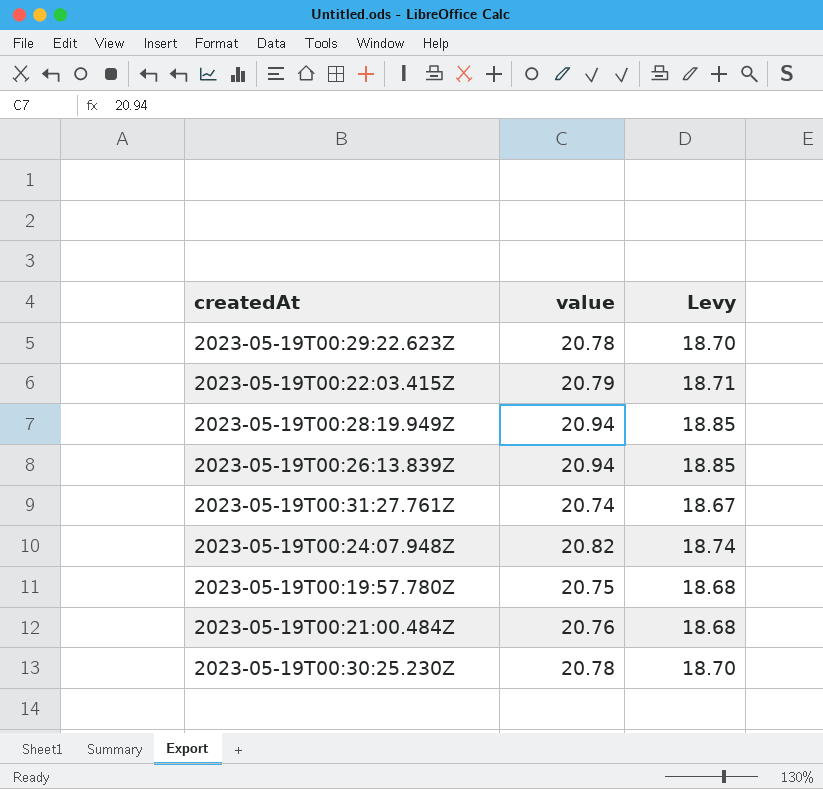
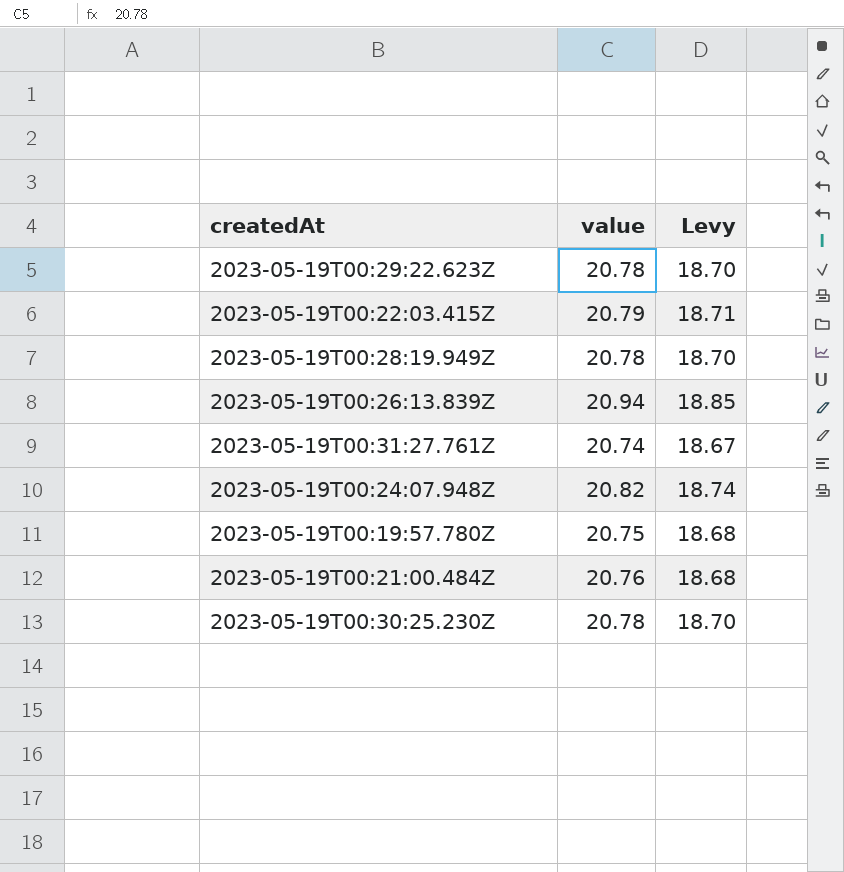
2023-05-19T00:28:19.949Z | value: 20.94 -> 20.78
2023-05-19T00:28:19.949Z | Levy: 18.85 -> 18.70

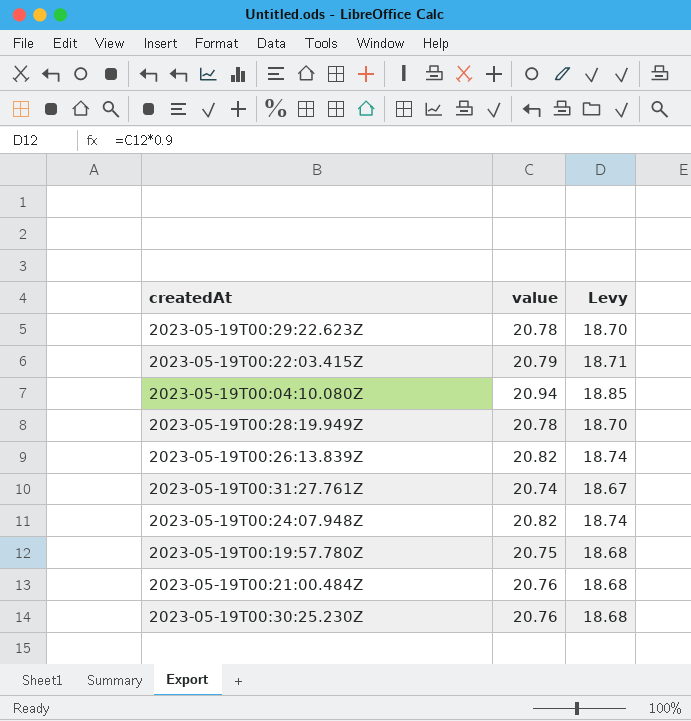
row 2023-05-19T00:04:10.080Z: none -> 20.94 | 18.85
2023-05-19T00:26:13.839Z | value: 20.94 -> 20.82
2023-05-19T00:26:13.839Z | Levy: 18.85 -> 18.74
2023-05-19T00:30:25.230Z | value: 20.78 -> 20.76
2023-05-19T00:30:25.230Z | Levy: 18.70 -> 18.68

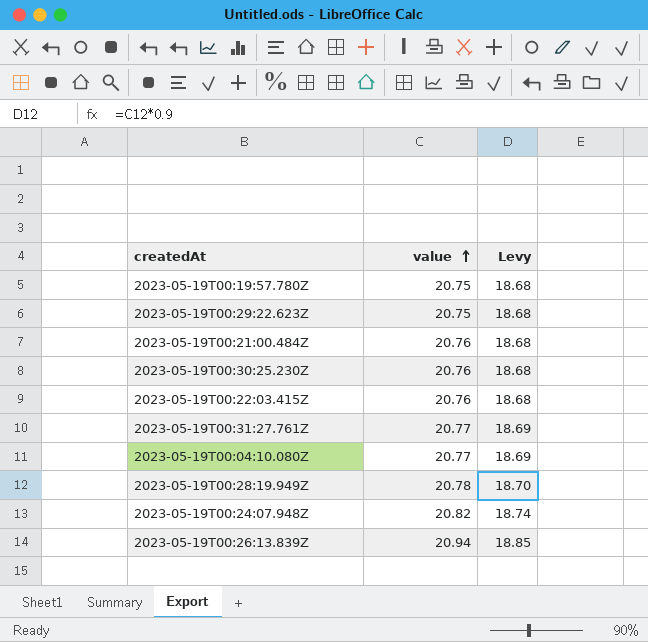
row order: none -> value ascending
2023-05-19T00:29:22.623Z | value: 20.78 -> 20.75
2023-05-19T00:29:22.623Z | Levy: 18.70 -> 18.68
2023-05-19T00:22:03.415Z | value: 20.79 -> 20.76
2023-05-19T00:22:03.415Z | Levy: 18.71 -> 18.68
2023-05-19T00:31:27.761Z | value: 20.74 -> 20.77
2023-05-19T00:31:27.761Z | Levy: 18.67 -> 18.69
2023-05-19T00:04:10.080Z | value: 20.94 -> 20.77
2023-05-19T00:04:10.080Z | Levy: 18.85 -> 18.69
2023-05-19T00:26:13.839Z | value: 20.82 -> 20.94
2023-05-19T00:26:13.839Z | Levy: 18.74 -> 18.85

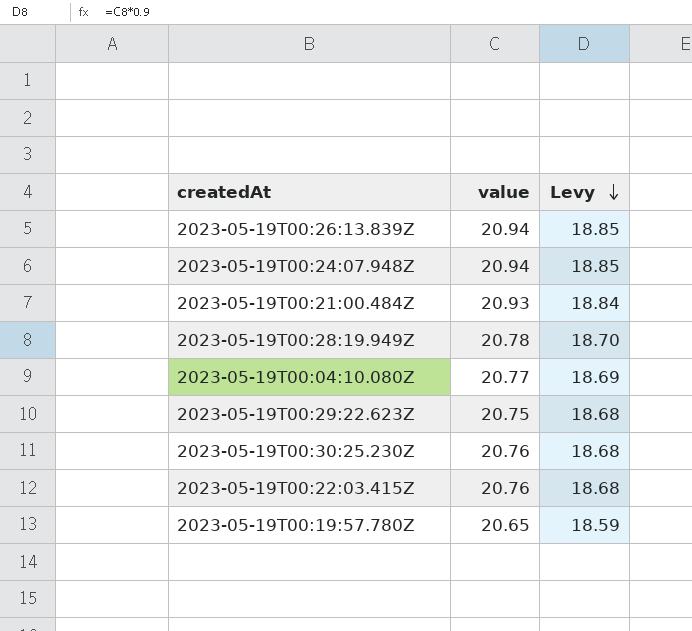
row order: value ascending -> Levy descending
row 2023-05-19T00:31:27.761Z: 20.77 | 18.69 -> none
2023-05-19T00:24:07.948Z | value: 20.82 -> 20.94
2023-05-19T00:24:07.948Z | Levy: 18.74 -> 18.85
2023-05-19T00:21:00.484Z | value: 20.76 -> 20.93
2023-05-19T00:21:00.484Z | Levy: 18.68 -> 18.84
2023-05-19T00:19:57.780Z | value: 20.75 -> 20.65
2023-05-19T00:19:57.780Z | Levy: 18.68 -> 18.59

